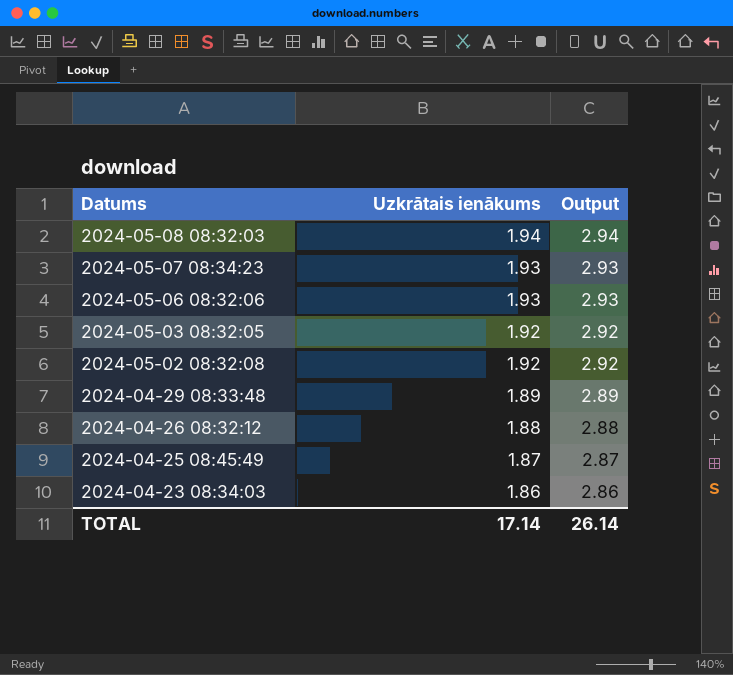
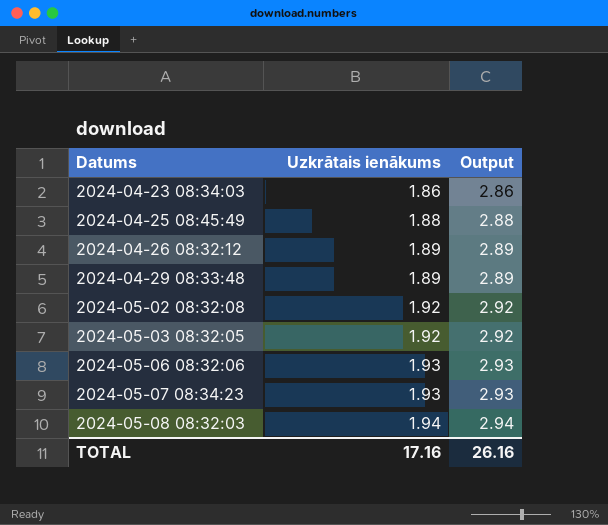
row order: Datums descending -> Datums ascending
2024-04-25 08:45:49 | Uzkrātais ienākums: 1.87 -> 1.88
2024-04-25 08:45:49 | Output: 2.87 -> 2.88
2024-04-26 08:32:12 | Uzkrātais ienākums: 1.88 -> 1.89
2024-04-26 08:32:12 | Output: 2.88 -> 2.89
TOTAL | Uzkrātais ienākums: 17.14 -> 17.16
TOTAL | Output: 26.14 -> 26.16

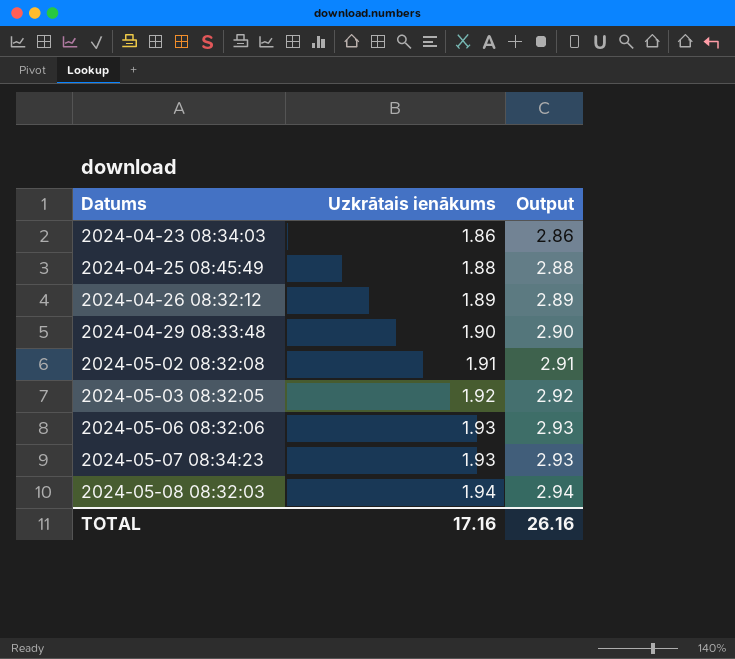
2024-04-29 08:33:48 | Uzkrātais ienākums: 1.89 -> 1.90
2024-04-29 08:33:48 | Output: 2.89 -> 2.90
2024-05-02 08:32:08 | Uzkrātais ienākums: 1.92 -> 1.91
2024-05-02 08:32:08 | Output: 2.92 -> 2.91

